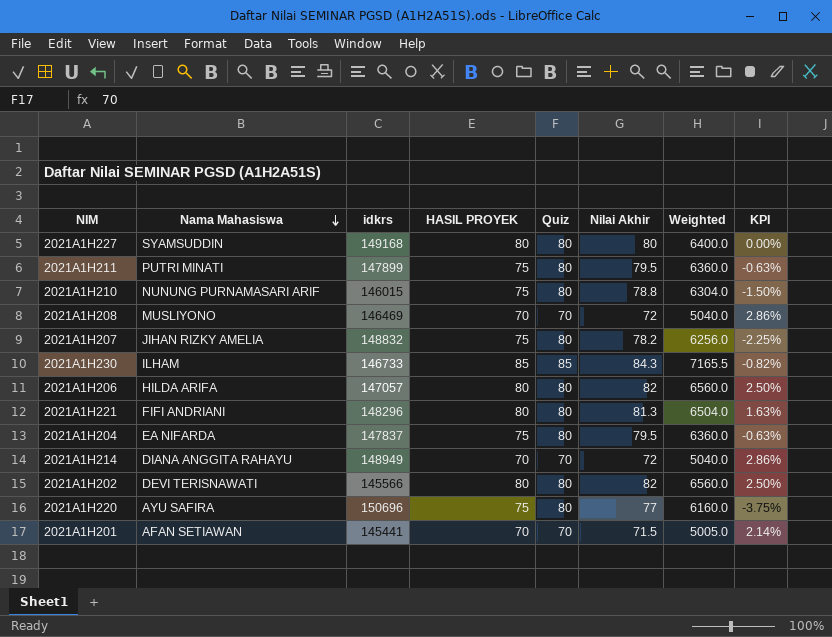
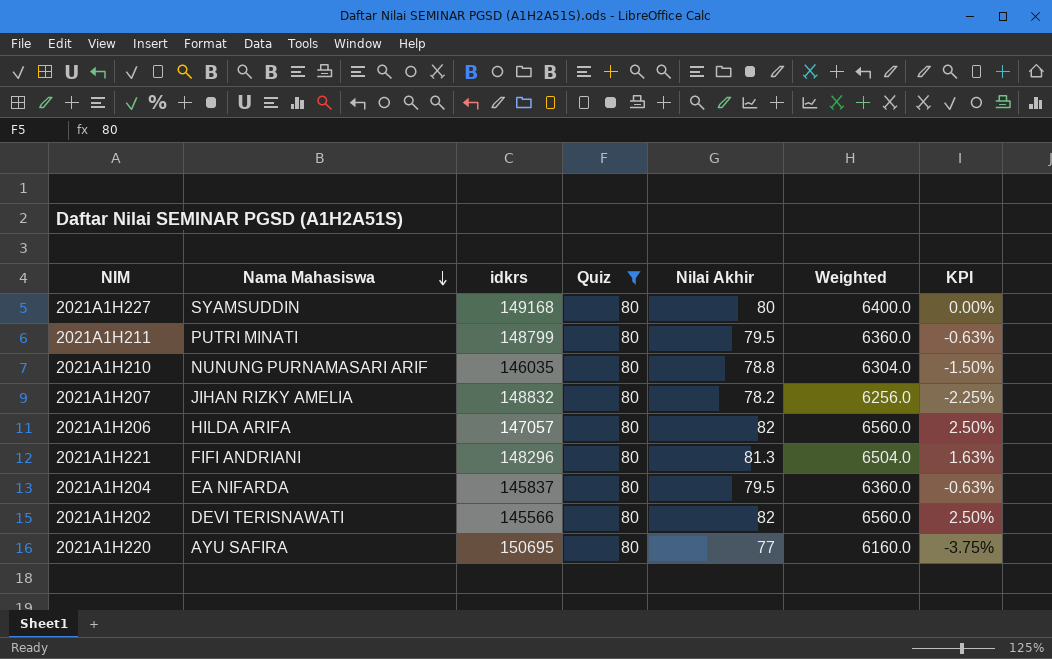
filter: none -> Quiz = 80
column HASIL PROYEK | position: 4 -> none
2021A1H211 | idkrs: 147899 -> 148799
2021A1H210 | idkrs: 146015 -> 146035
2021A1H204 | idkrs: 147837 -> 145837
2021A1H220 | idkrs: 150696 -> 150695

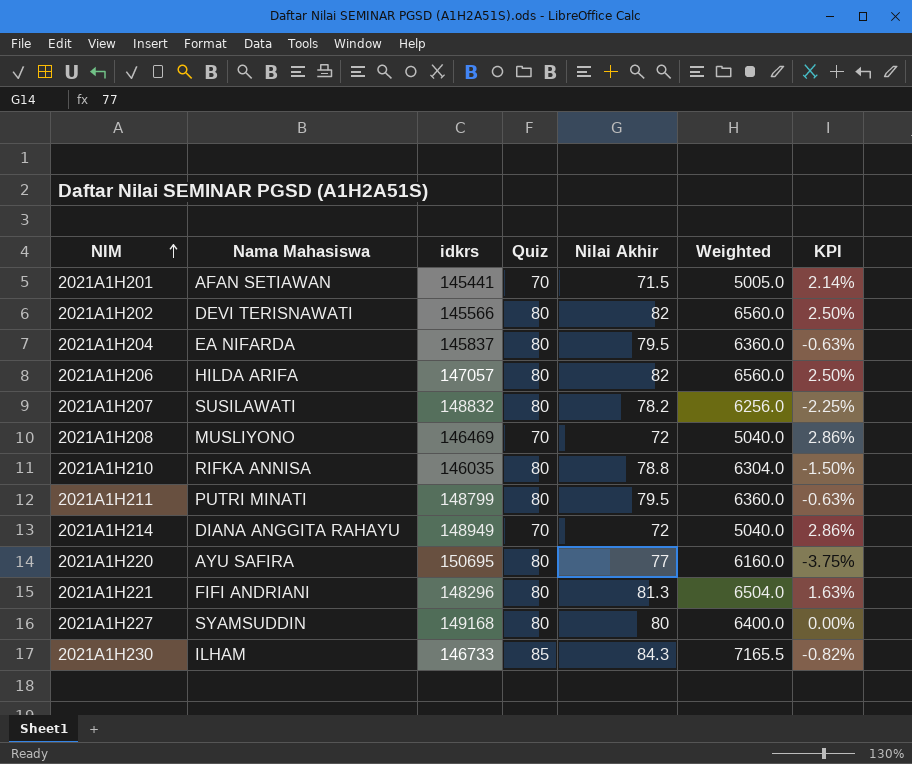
filter: Quiz = 80 -> none
row order: Nama Mahasiswa descending -> NIM ascending
2021A1H207 | Nama Mahasiswa: JIHAN RIZKY AMELIA -> SUSILAWATI
2021A1H210 | Nama Mahasiswa: NUNUNG PURNAMASARI ARIF -> RIFKA ANNISA

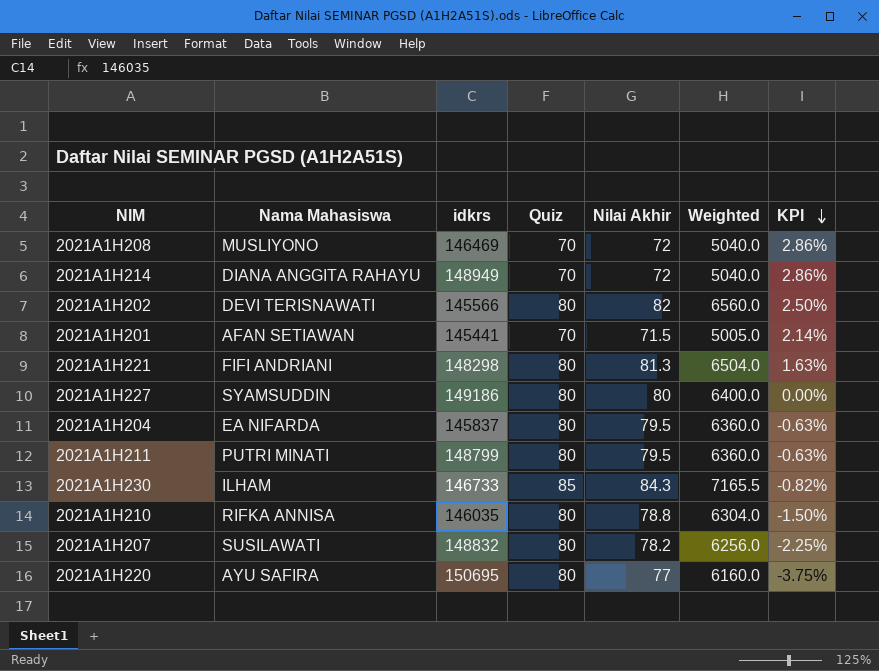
row order: NIM ascending -> KPI descending
row 2021A1H206: HILDA ARIFA | 147057 | 80 | 82 | 6560.0 | 2.50% -> none
2021A1H221 | idkrs: 148296 -> 148298
2021A1H227 | idkrs: 149168 -> 149186

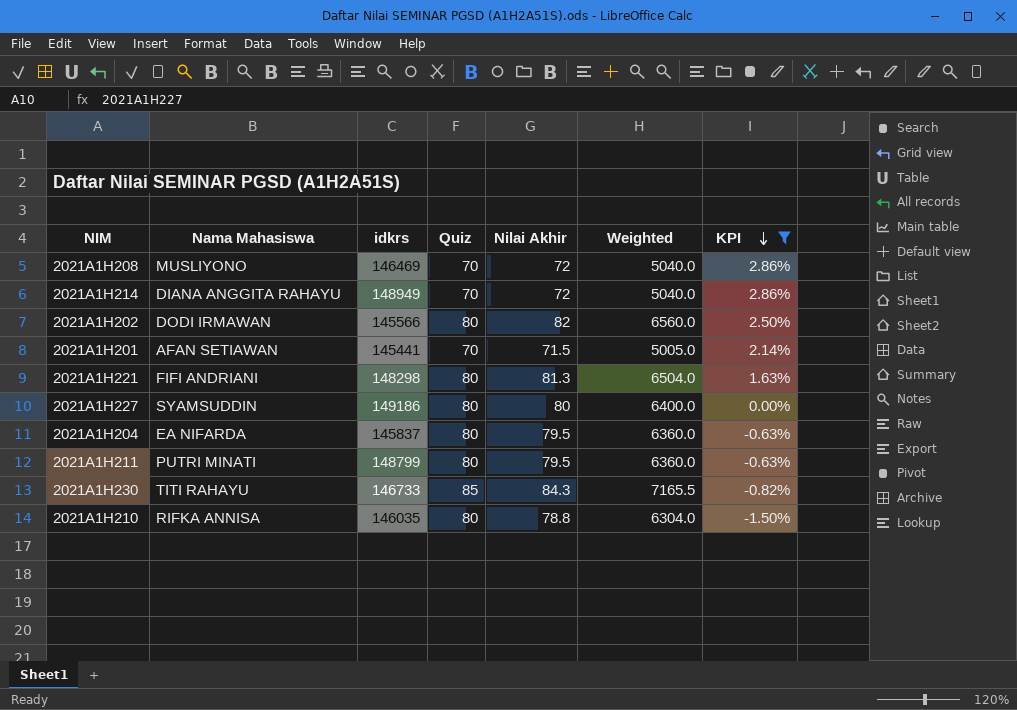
filter: none -> KPI >= -1.50%
2021A1H202 | Nama Mahasiswa: DEVI TERISNAWATI -> DODI IRMAWAN
2021A1H230 | Nama Mahasiswa: ILHAM -> TITI RAHAYU

